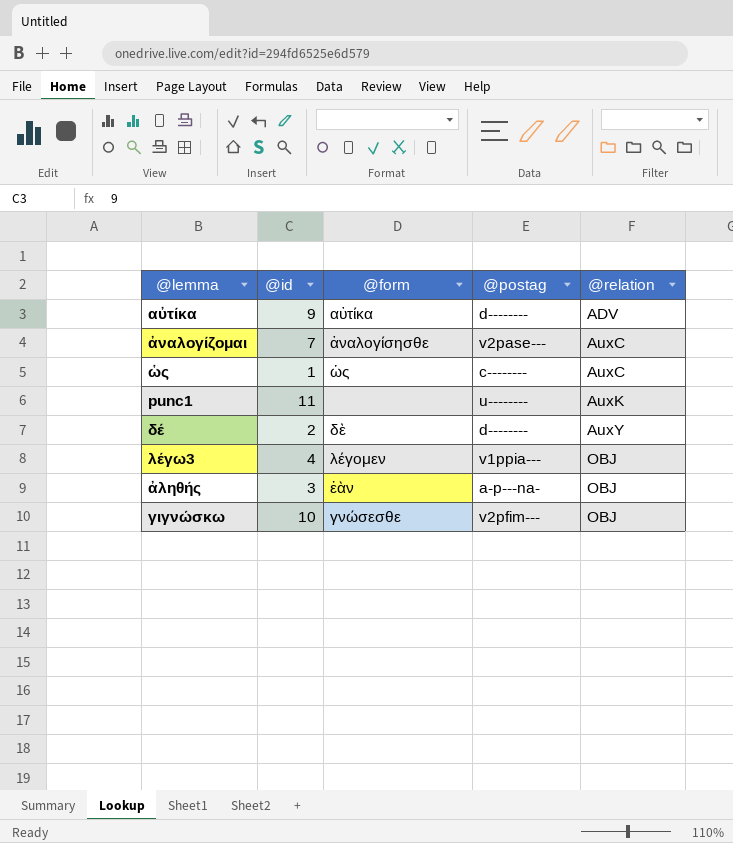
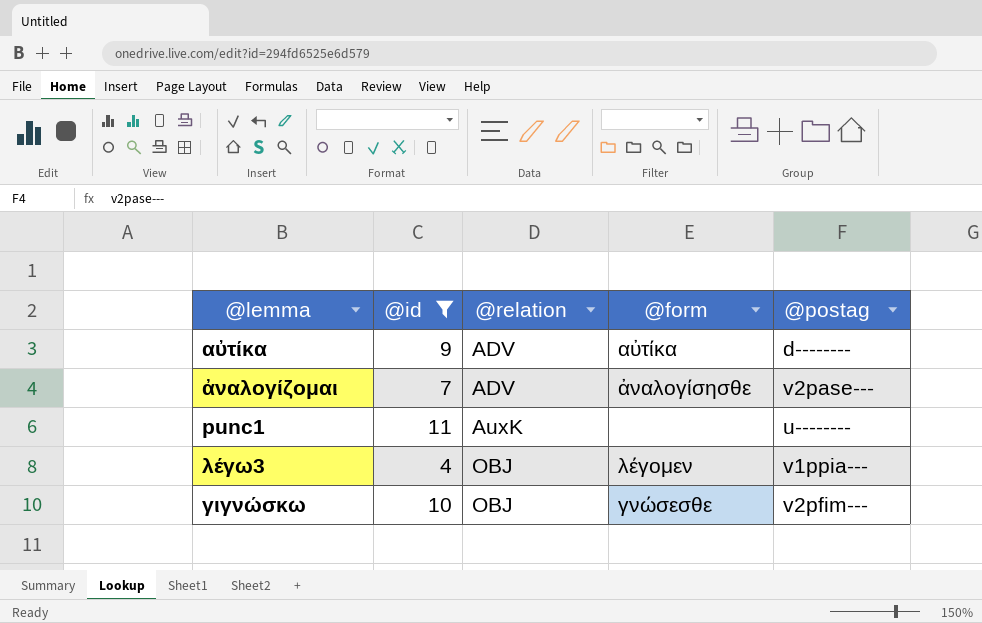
filter: none -> @id >= 4
column @relation | position: 5 -> 3
ἀναλογίζομαι | @relation: AuxC -> ADV

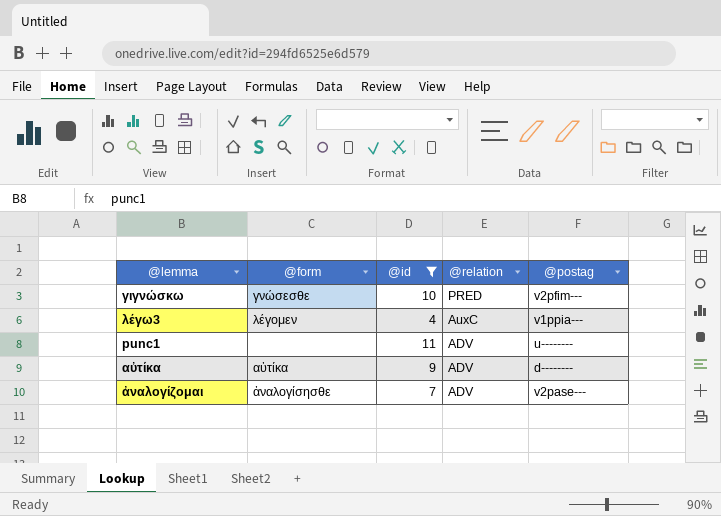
row order: @relation ascending -> @relation descending
column @form | position: 4 -> 2
γιγνώσκω | @relation: OBJ -> PRED
λέγω3 | @relation: OBJ -> AuxC
punc1 | @relation: AuxK -> ADV

